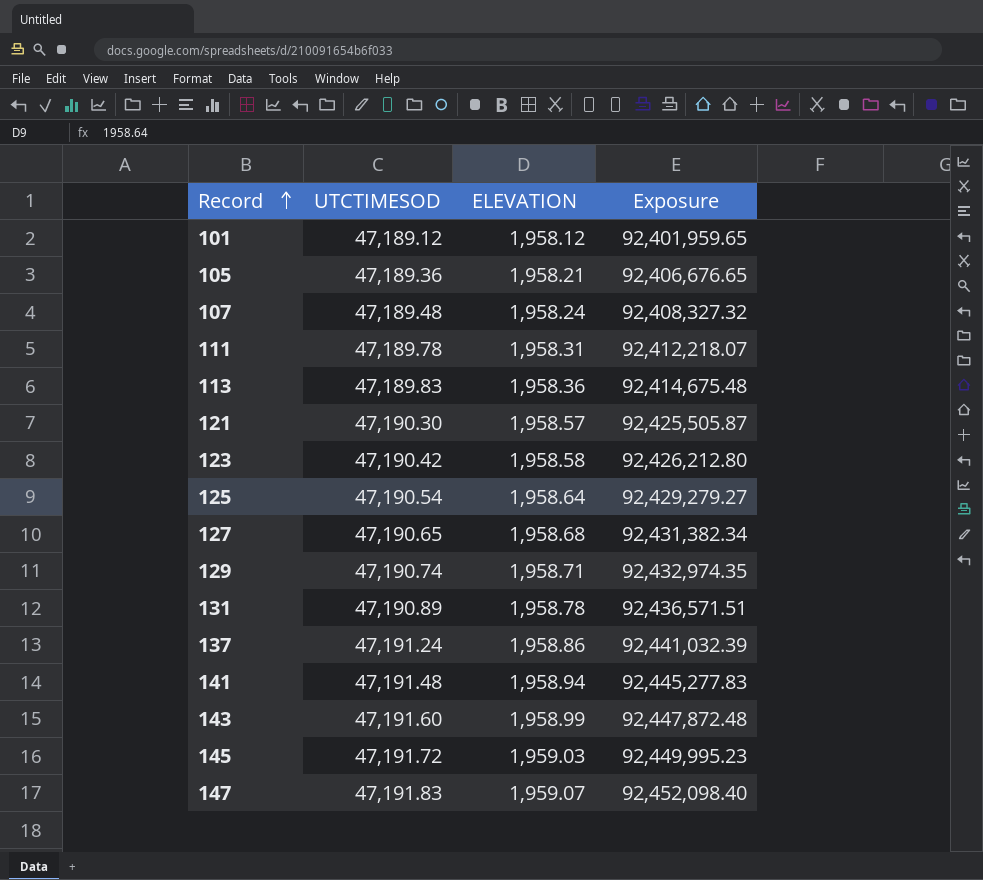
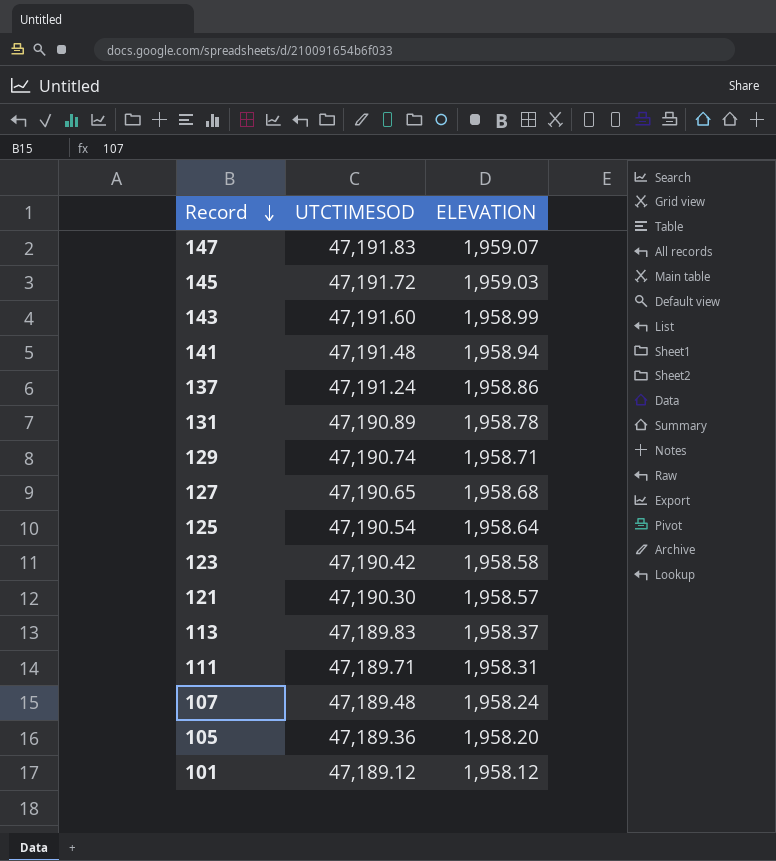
row order: Record ascending -> Record descending
column Exposure | formula: [UTCTIMESOD] * [ELEVATION] -> none
113 | ELEVATION: 1,958.36 -> 1,958.37
111 | UTCTIMESOD: 47,189.78 -> 47,189.71
105 | ELEVATION: 1,958.21 -> 1,958.20

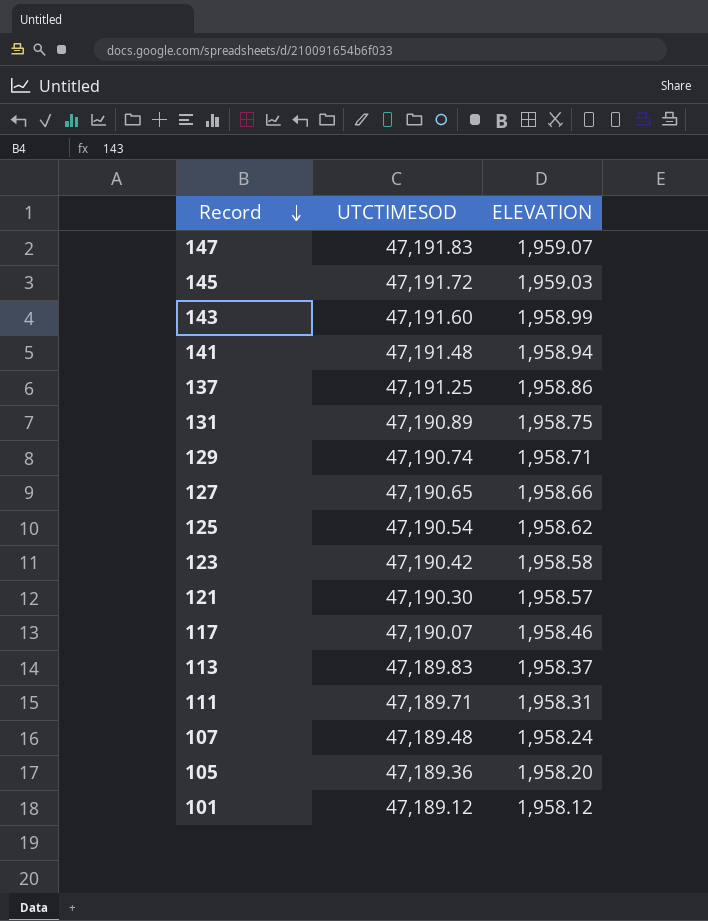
137 | UTCTIMESOD: 47,191.24 -> 47,191.25
131 | ELEVATION: 1,958.78 -> 1,958.75
127 | ELEVATION: 1,958.68 -> 1,958.66
125 | ELEVATION: 1,958.64 -> 1,958.62
row 117: none -> 47,190.07 | 1,958.46

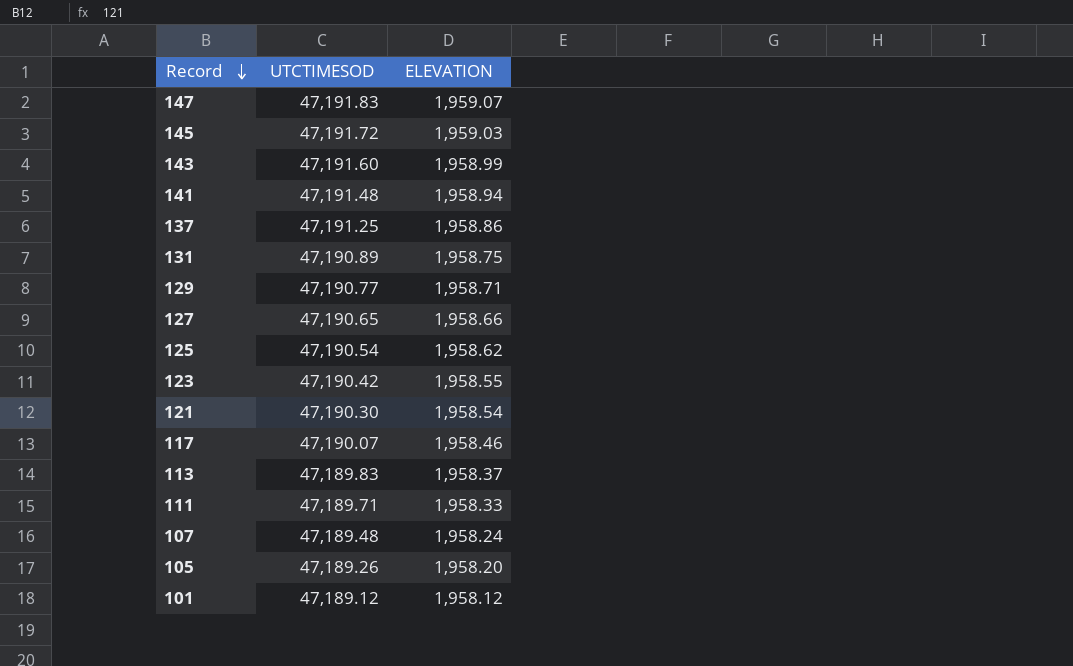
129 | UTCTIMESOD: 47,190.74 -> 47,190.77
123 | ELEVATION: 1,958.58 -> 1,958.55
121 | ELEVATION: 1,958.57 -> 1,958.54
111 | ELEVATION: 1,958.31 -> 1,958.33
105 | UTCTIMESOD: 47,189.36 -> 47,189.26

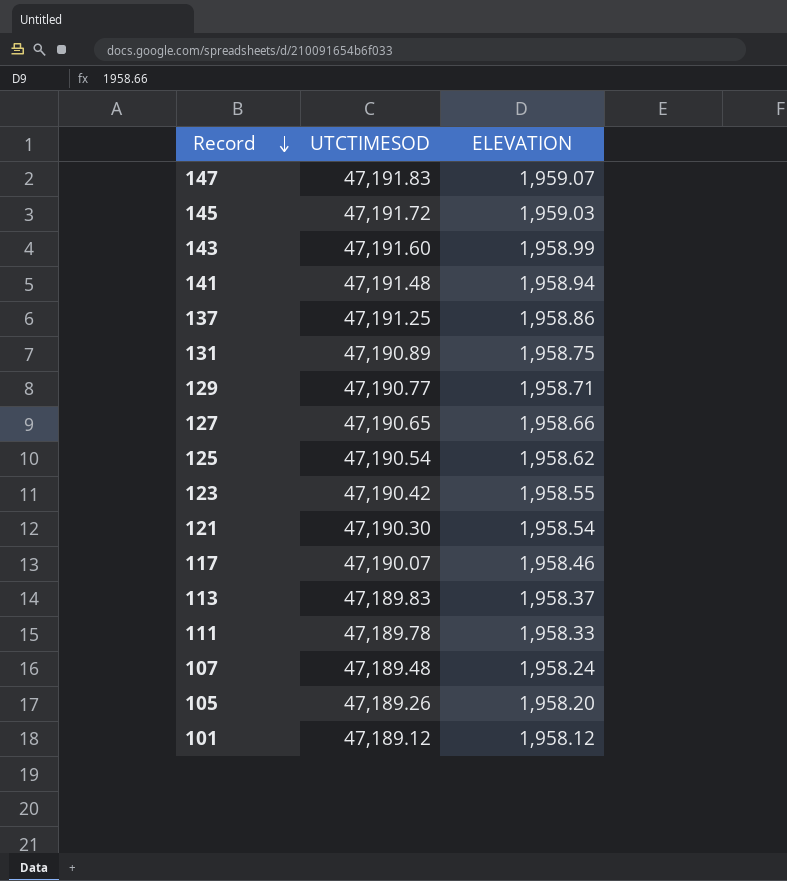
111 | UTCTIMESOD: 47,189.71 -> 47,189.78

